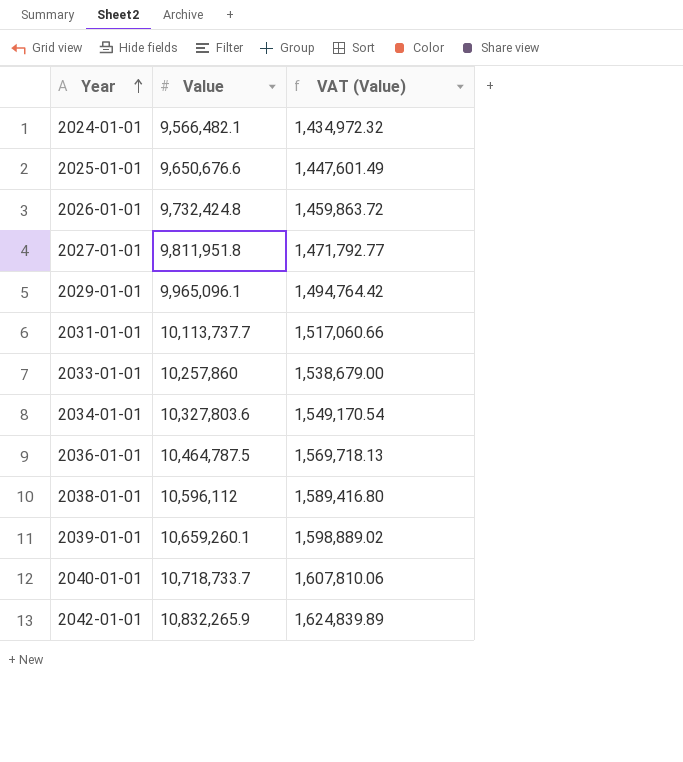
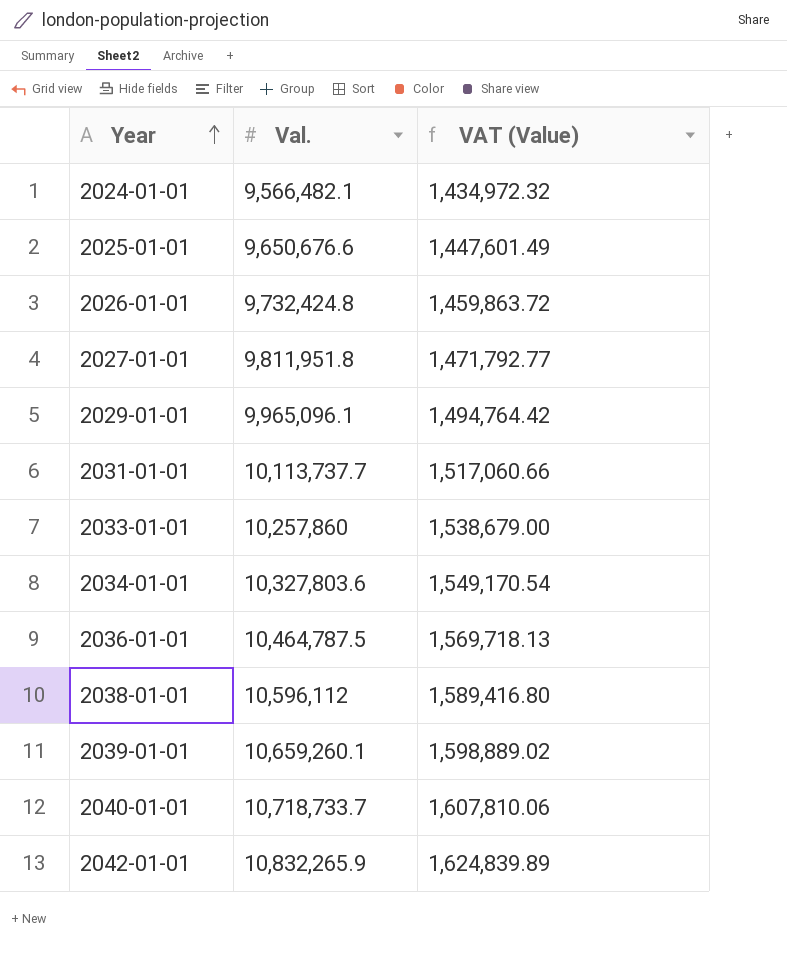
column name: Value -> Val.

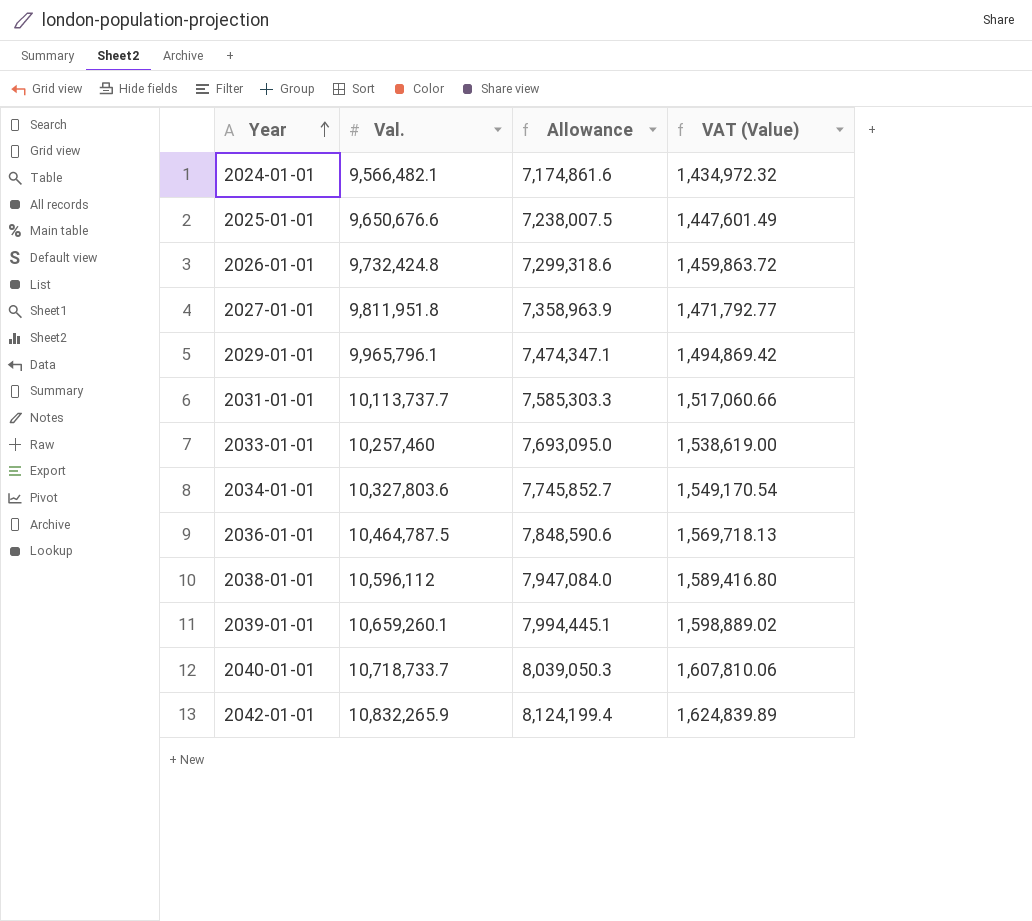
column Allowance | formula: none -> [Val.] * 0.75
2029-01-01 | Val.: 9,965,096.1 -> 9,965,796.1
2029-01-01 | VAT (Value): 1,494,764.42 -> 1,494,869.42
2033-01-01 | Val.: 10,257,860 -> 10,257,460
2033-01-01 | VAT (Value): 1,538,679.00 -> 1,538,619.00

